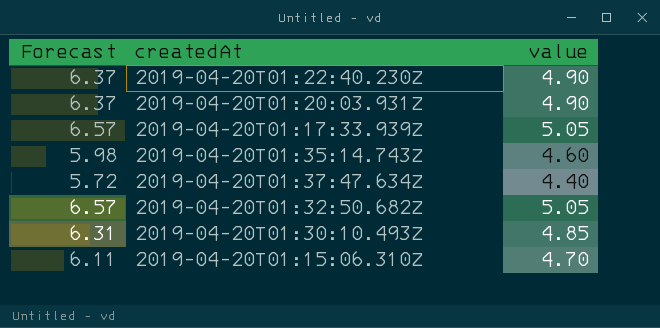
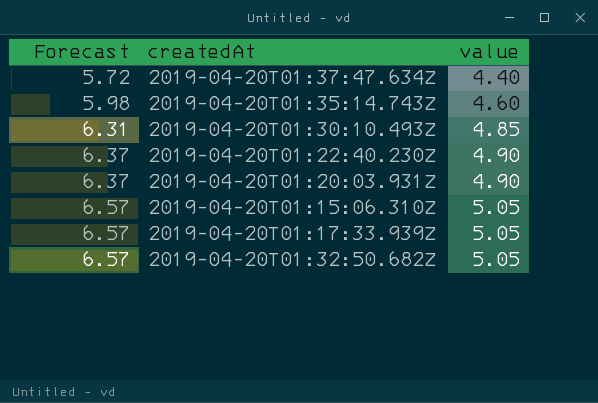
row order: none -> Forecast ascending
2019-04-20T01:15:06.310Z | Forecast: 6.11 -> 6.57
2019-04-20T01:15:06.310Z | value: 4.70 -> 5.05

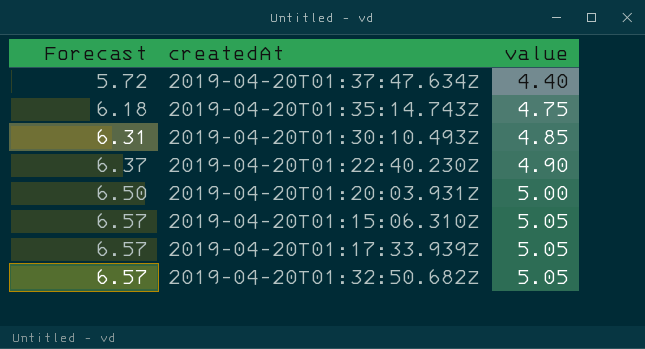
2019-04-20T01:35:14.743Z | Forecast: 5.98 -> 6.18
2019-04-20T01:35:14.743Z | value: 4.60 -> 4.75
2019-04-20T01:20:03.931Z | Forecast: 6.37 -> 6.50
2019-04-20T01:20:03.931Z | value: 4.90 -> 5.00

